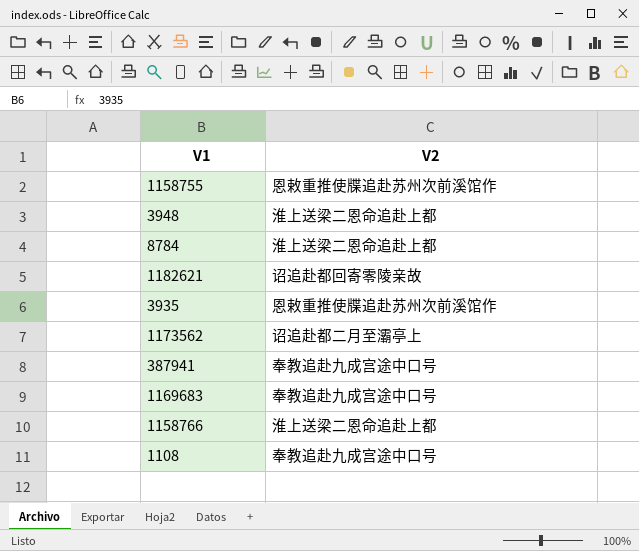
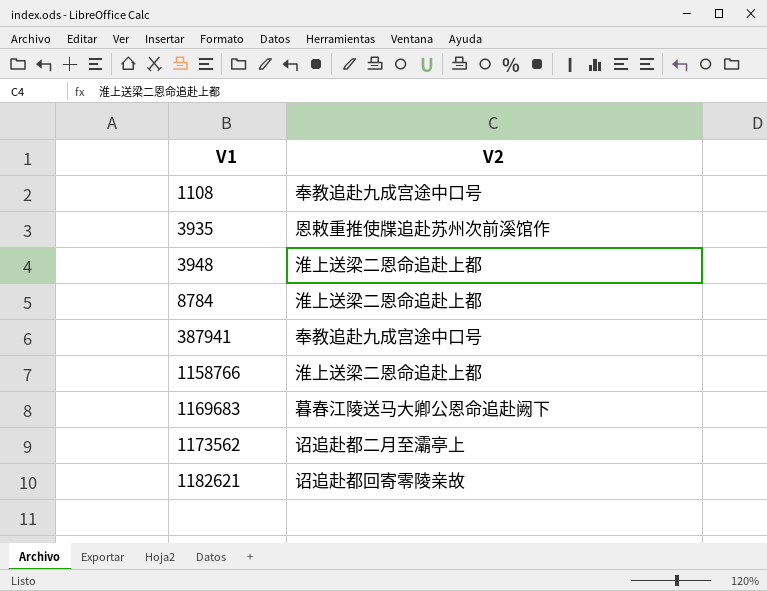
row order: none -> V1 ascending
row 1158755: 恩敕重推使牒追赴苏州次前溪馆作 -> none
1169683 | V2: 奉教追赴九成宫途中口号 -> 暮春江陵送马大卿公恩命追赴阙下

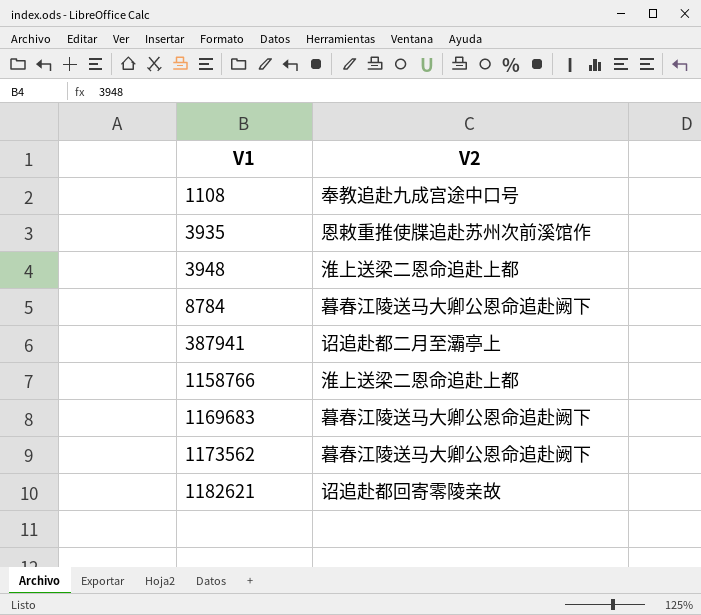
8784 | V2: 淮上送梁二恩命追赴上都 -> 暮春江陵送马大卿公恩命追赴阙下
387941 | V2: 奉教追赴九成宫途中口号 -> 诏追赴都二月至灞亭上
1173562 | V2: 诏追赴都二月至灞亭上 -> 暮春江陵送马大卿公恩命追赴阙下

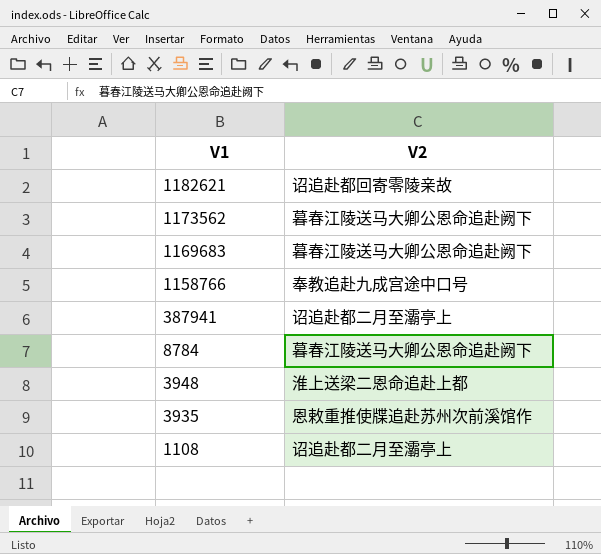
row order: V1 ascending -> V1 descending
1158766 | V2: 淮上送梁二恩命追赴上都 -> 奉教追赴九成宫途中口号
1108 | V2: 奉教追赴九成宫途中口号 -> 诏追赴都二月至灞亭上

